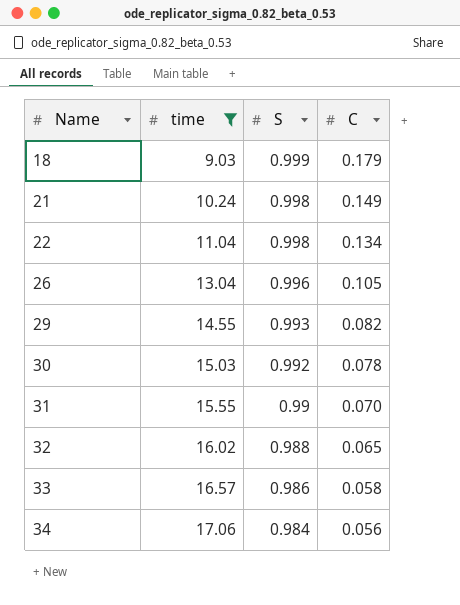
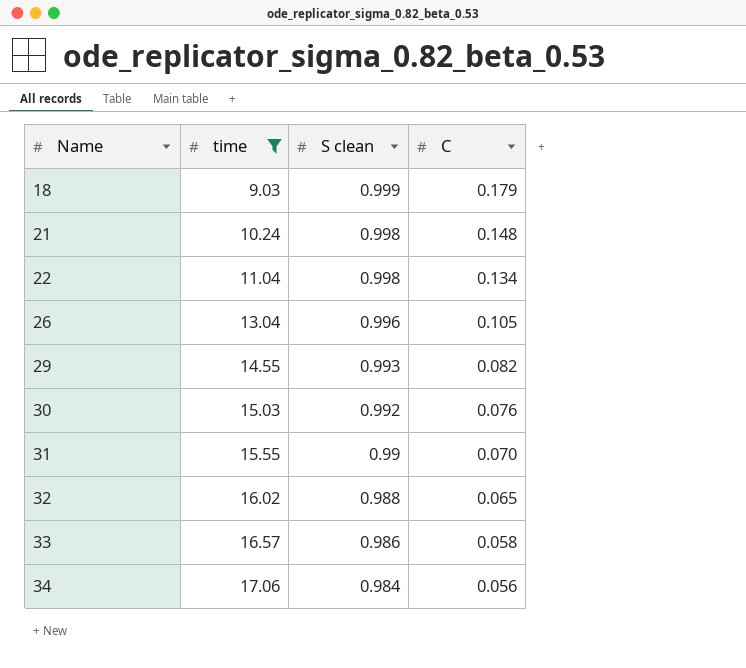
column name: S -> S clean
21 | C: 0.149 -> 0.148
30 | C: 0.078 -> 0.076

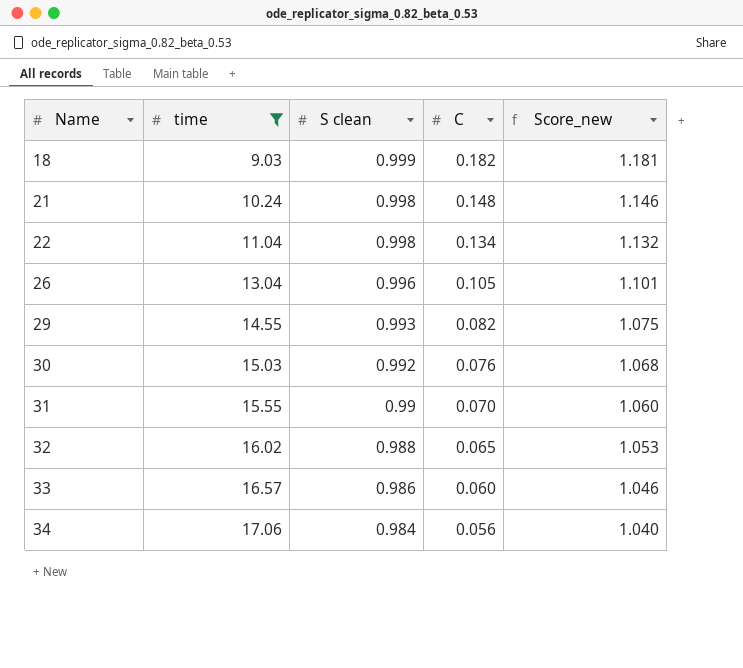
column Score_new | formula: none -> [S clean] + [C]
18 | C: 0.179 -> 0.182
33 | C: 0.058 -> 0.060

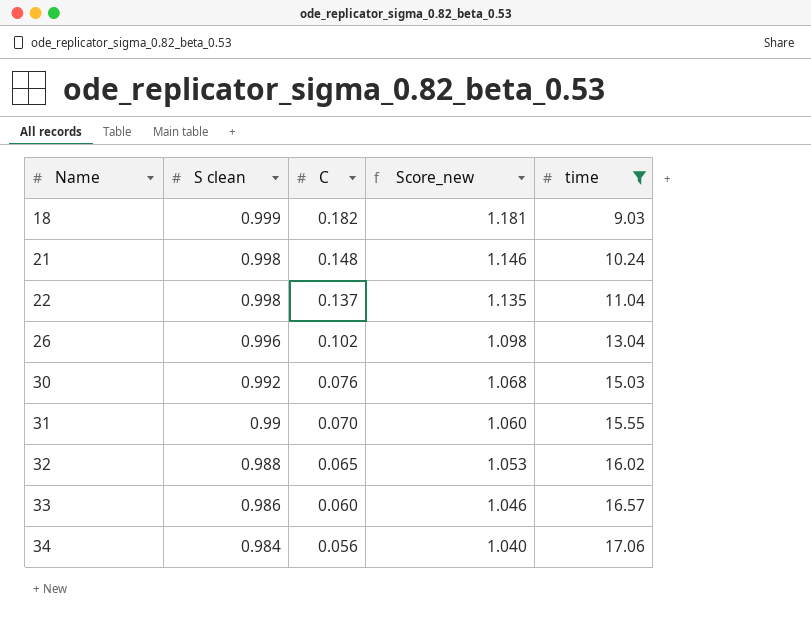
column time | position: 2 -> 5
row 29: 14.55 | 0.993 | 0.082 | 1.075 -> none
22 | C: 0.134 -> 0.137
22 | Score_new: 1.132 -> 1.135
26 | C: 0.105 -> 0.102
26 | Score_new: 1.101 -> 1.098

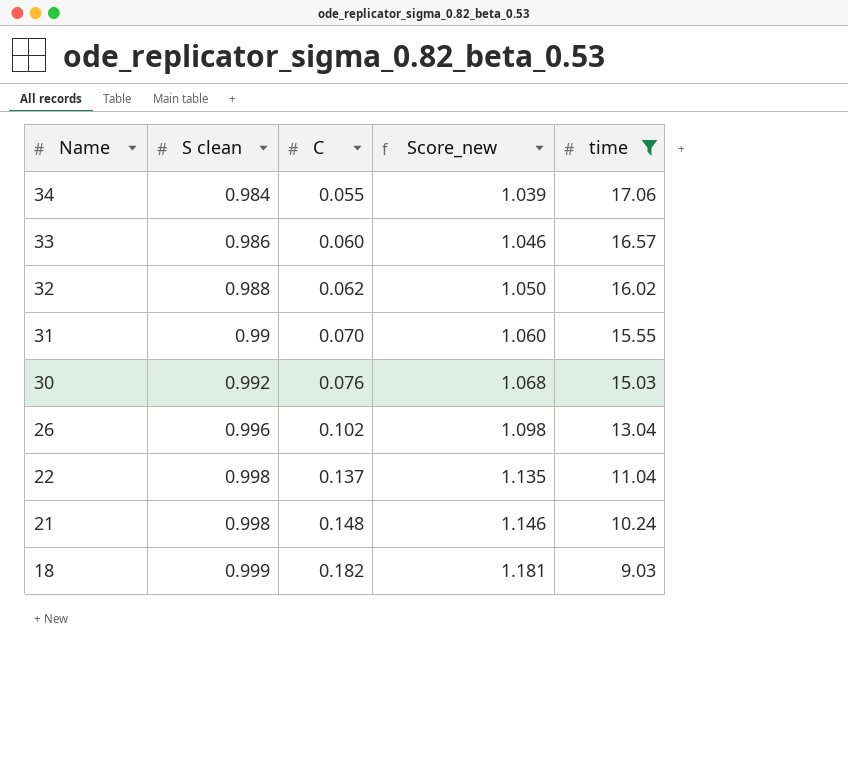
row order: Name ascending -> Name descending
34 | C: 0.056 -> 0.055
34 | Score_new: 1.040 -> 1.039
32 | C: 0.065 -> 0.062
32 | Score_new: 1.053 -> 1.050

